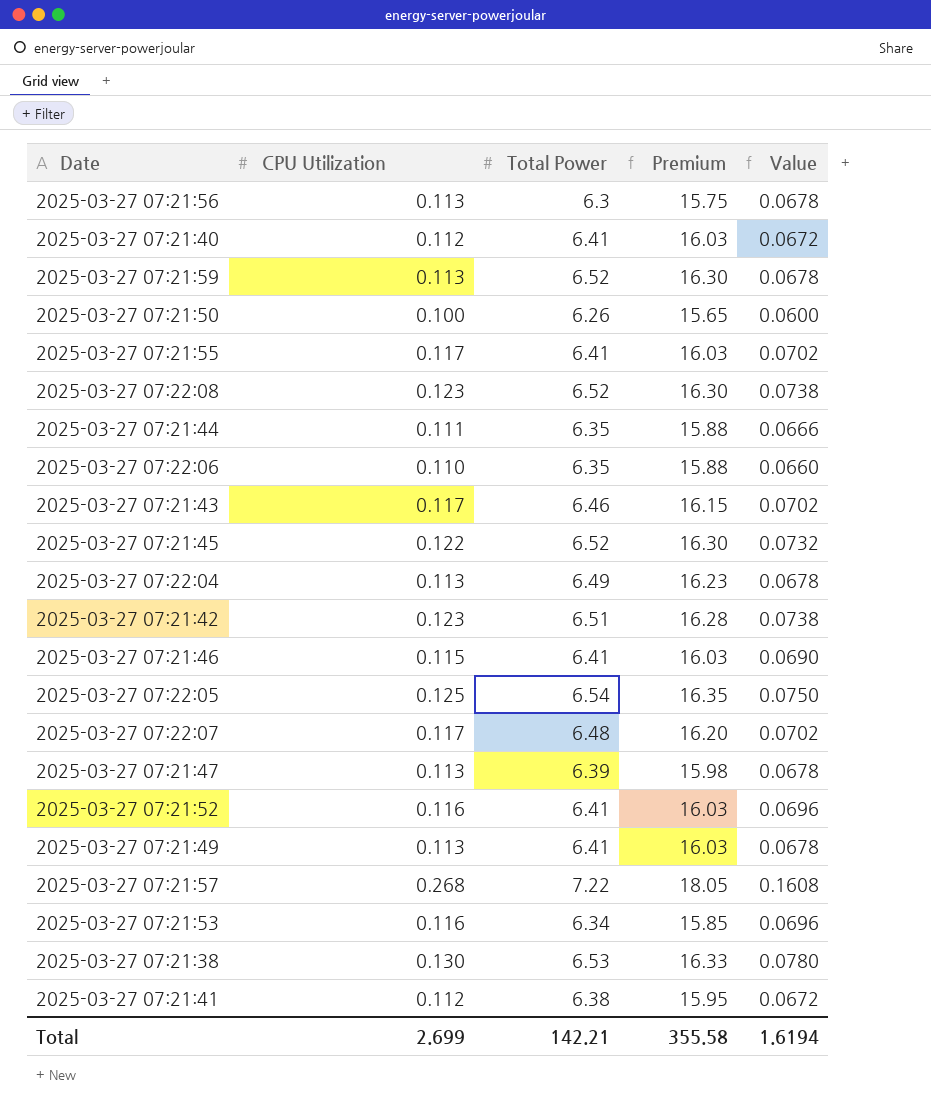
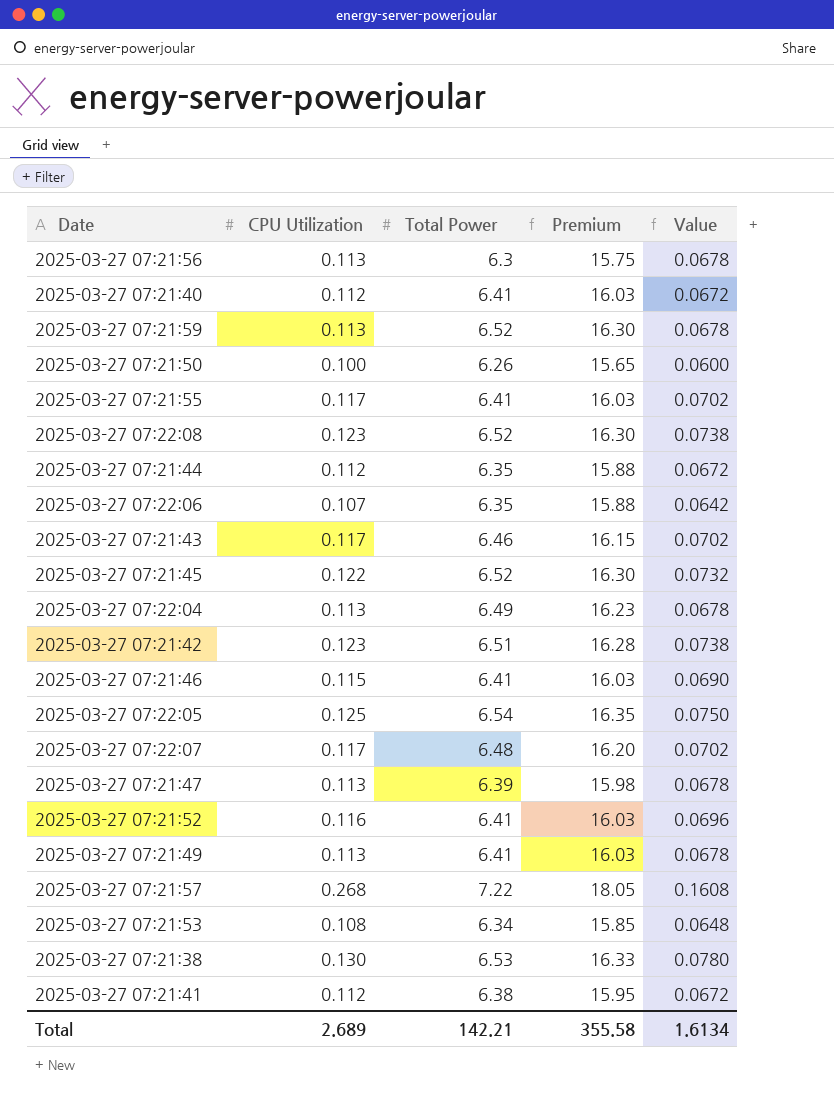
2025-03-27 07:21:44 | CPU Utilization: 0.111 -> 0.112
2025-03-27 07:21:44 | Value: 0.0666 -> 0.0672
2025-03-27 07:22:06 | CPU Utilization: 0.110 -> 0.107
2025-03-27 07:22:06 | Value: 0.0660 -> 0.0642
2025-03-27 07:21:53 | CPU Utilization: 0.116 -> 0.108
2025-03-27 07:21:53 | Value: 0.0696 -> 0.0648
Total | CPU Utilization: 2.699 -> 2.689
Total | Value: 1.6194 -> 1.6134

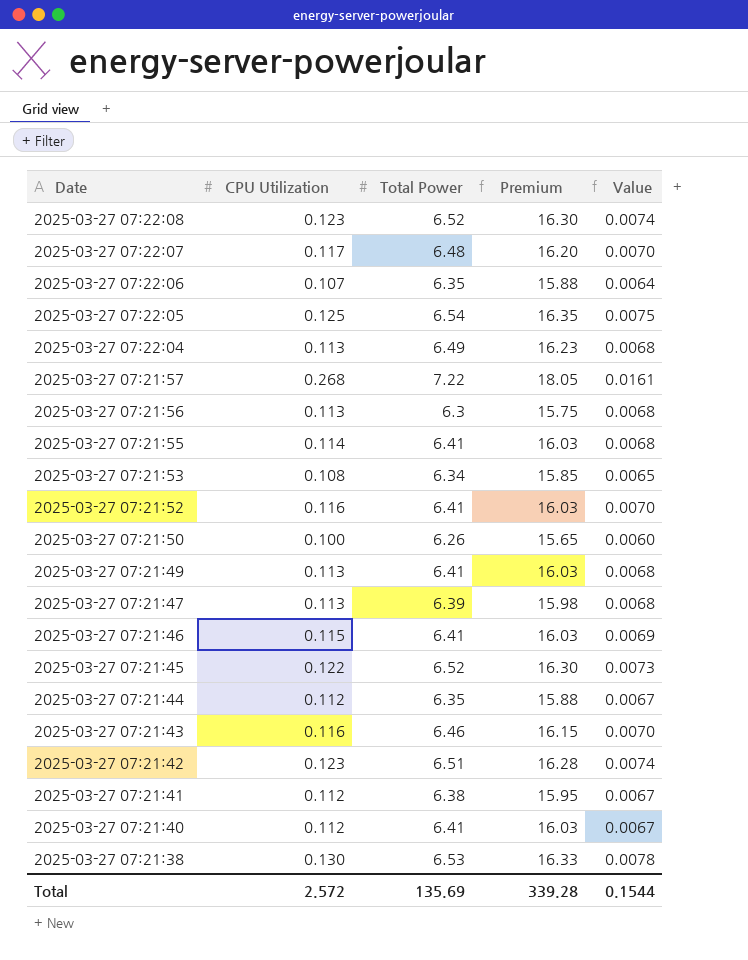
row order: none -> Date descending
column Value | formula: [CPU Utilization] * 0.6 -> [CPU Utilization] * 0.06
row 2025-03-27 07:21:59: 0.113 | 6.52 | 16.30 | 0.0678 -> none
2025-03-27 07:21:55 | CPU Utilization: 0.117 -> 0.114
2025-03-27 07:21:43 | CPU Utilization: 0.117 -> 0.116
Total | CPU Utilization: 2.689 -> 2.572
Total | Total Power: 142.21 -> 135.69
Total | Premium: 355.58 -> 339.28
Total | Value: 1.6134 -> 0.1544

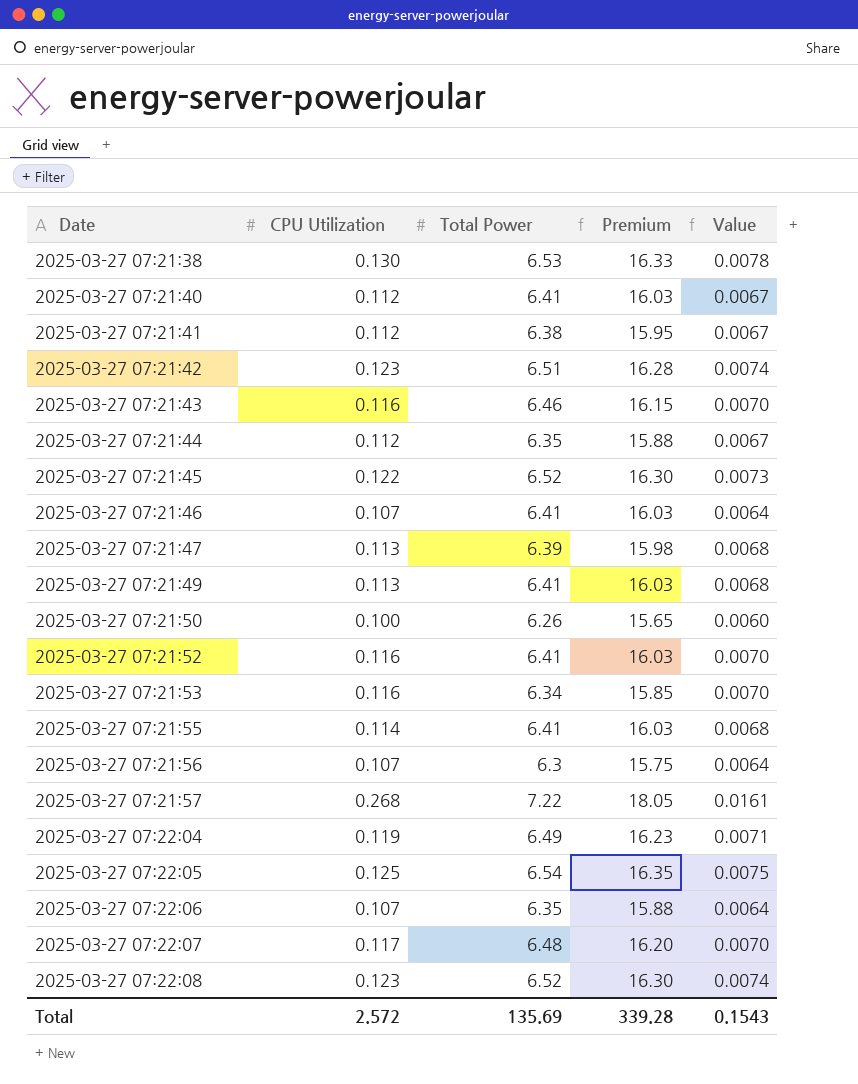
row order: Date descending -> Date ascending
2025-03-27 07:21:46 | CPU Utilization: 0.115 -> 0.107
2025-03-27 07:21:46 | Value: 0.0069 -> 0.0064
2025-03-27 07:21:53 | CPU Utilization: 0.108 -> 0.116
2025-03-27 07:21:53 | Value: 0.0065 -> 0.0070
2025-03-27 07:21:56 | CPU Utilization: 0.113 -> 0.107
2025-03-27 07:21:56 | Value: 0.0068 -> 0.0064
2025-03-27 07:22:04 | CPU Utilization: 0.113 -> 0.119
2025-03-27 07:22:04 | Value: 0.0068 -> 0.0071
Total | Value: 0.1544 -> 0.1543

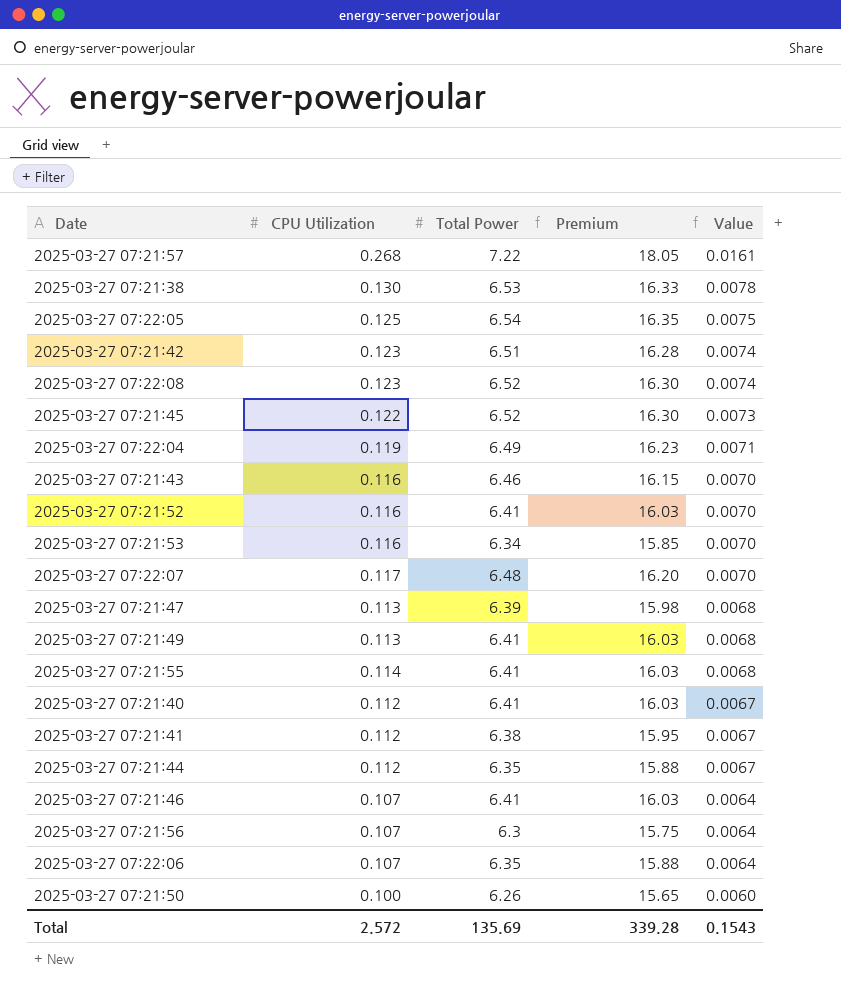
row order: Date ascending -> Value descending

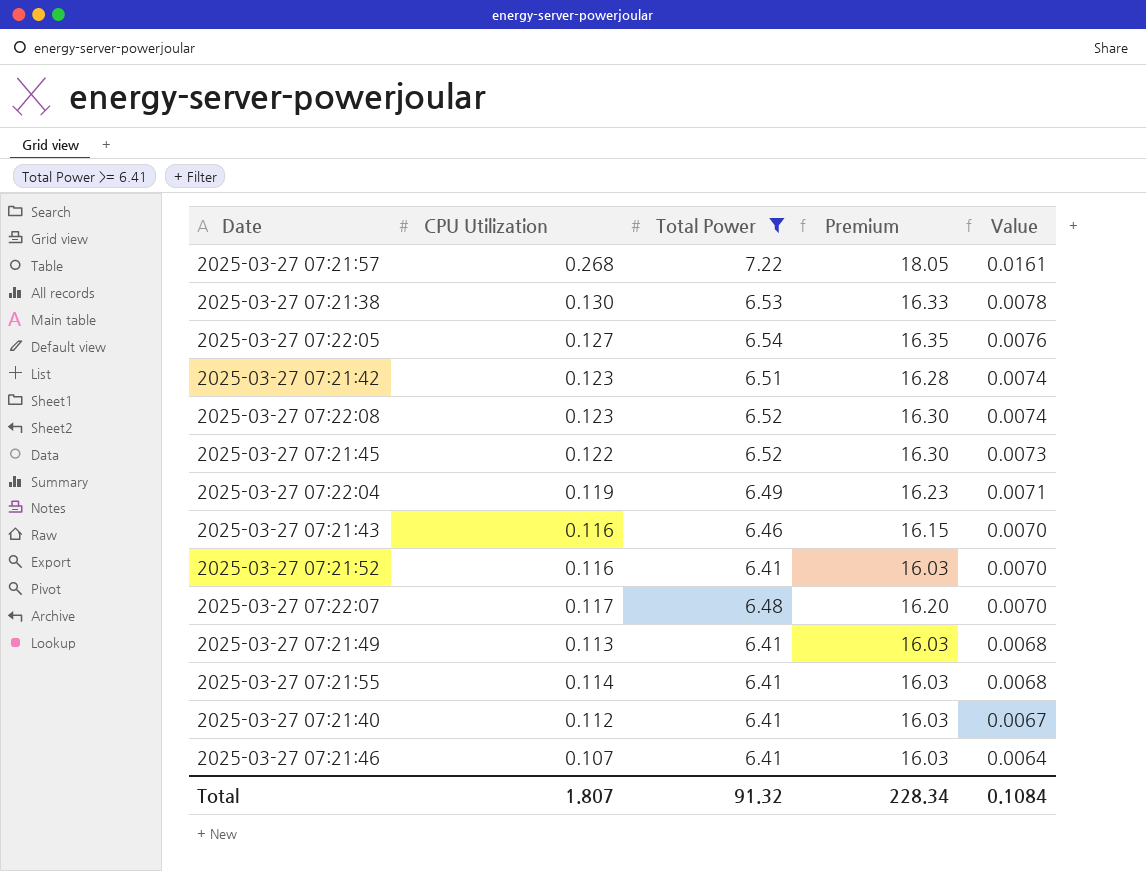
filter: none -> Total Power >= 6.41
2025-03-27 07:22:05 | CPU Utilization: 0.125 -> 0.127
2025-03-27 07:22:05 | Value: 0.0075 -> 0.0076
Total | CPU Utilization: 2.572 -> 1.807
Total | Total Power: 135.69 -> 91.32
Total | Premium: 339.28 -> 228.34
Total | Value: 0.1543 -> 0.1084

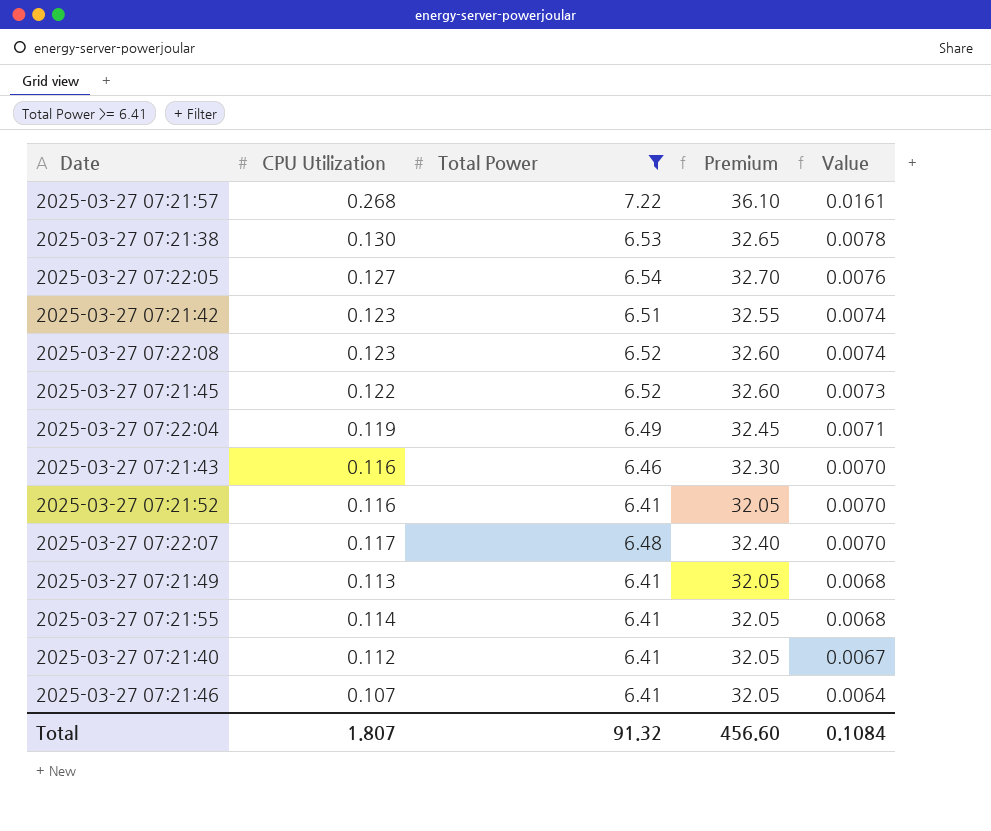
column Premium | formula: [Total Power] * 2.5 -> [Total Power] * 5
Total | Premium: 228.34 -> 456.60

